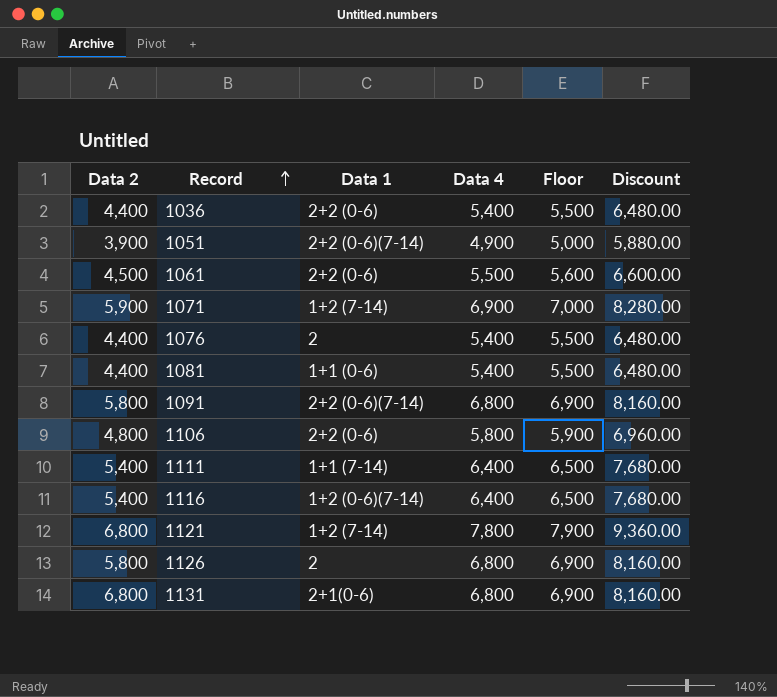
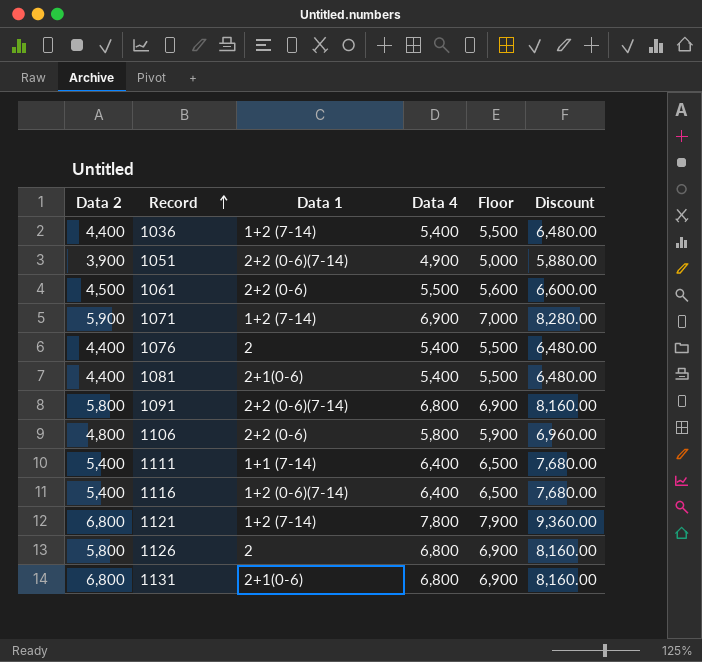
1036 | Data 1: 2+2 (0-6) -> 1+2 (7-14)
1081 | Data 1: 1+1 (0-6) -> 2+1(0-6)

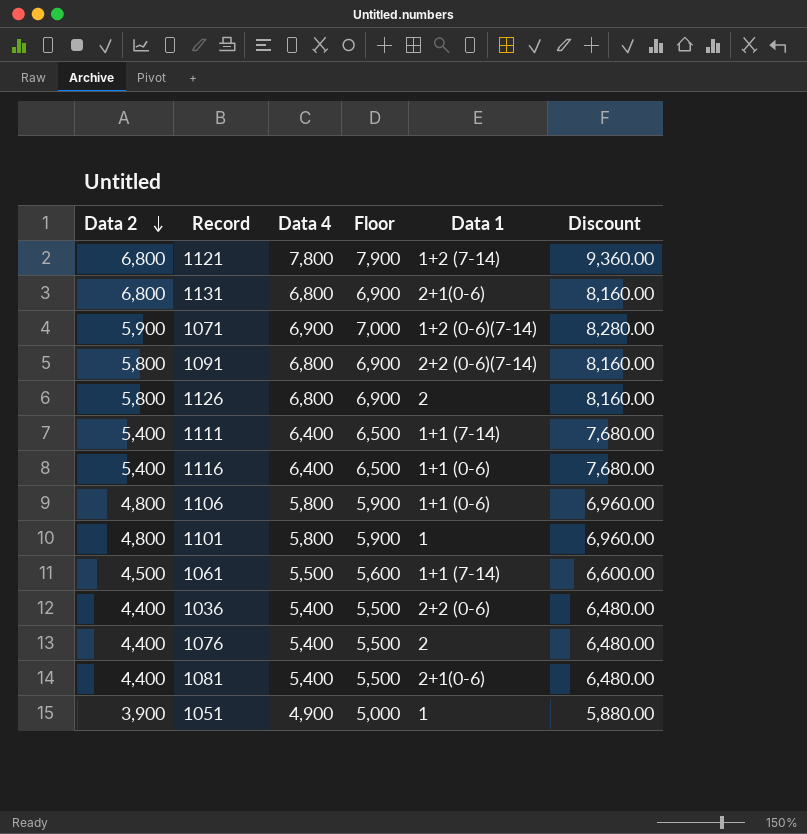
row order: Record ascending -> Data 2 descending
column Data 1 | position: 3 -> 5
1071 | Data 1: 1+2 (7-14) -> 1+2 (0-6)(7-14)
1116 | Data 1: 1+2 (0-6)(7-14) -> 1+1 (0-6)
1106 | Data 1: 2+2 (0-6) -> 1+1 (0-6)
row 1101: none -> 4,800 | 5,800 | 5,900 | 1 | 6,960.00
1061 | Data 1: 2+2 (0-6) -> 1+1 (7-14)
1036 | Data 1: 1+2 (7-14) -> 2+2 (0-6)
1051 | Data 1: 2+2 (0-6)(7-14) -> 1

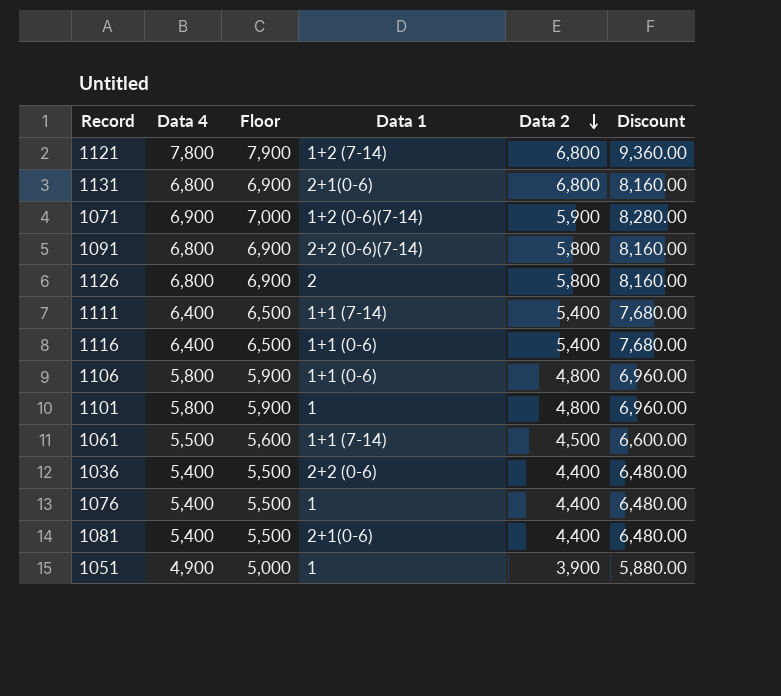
column Data 2 | position: 1 -> 5
1076 | Data 1: 2 -> 1

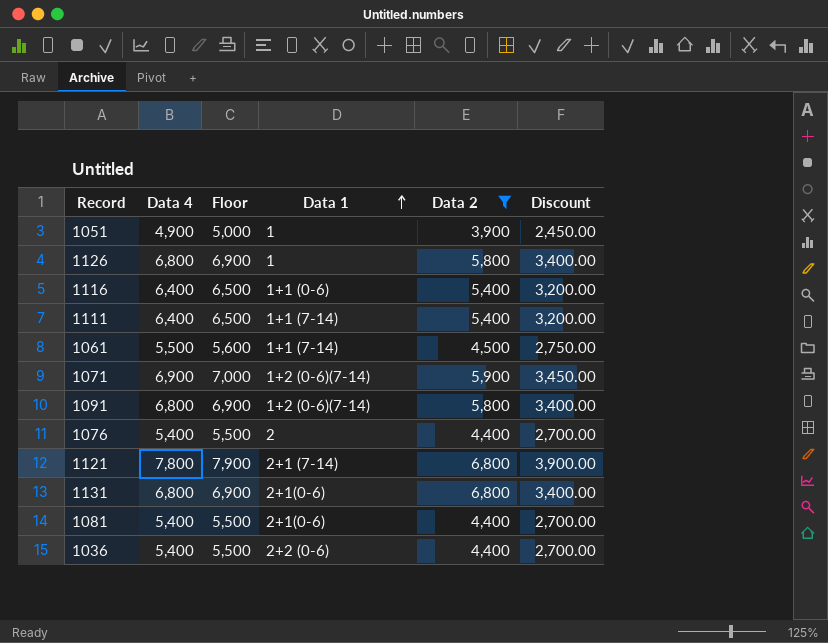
filter: none -> Data 2 != 4,800
row order: Data 2 descending -> Data 1 ascending
column Discount | formula: [Data 4] * 1.2 -> [Data 4] * 0.5
1126 | Data 1: 2 -> 1
1091 | Data 1: 2+2 (0-6)(7-14) -> 1+2 (0-6)(7-14)
1076 | Data 1: 1 -> 2
1121 | Data 1: 1+2 (7-14) -> 2+1 (7-14)

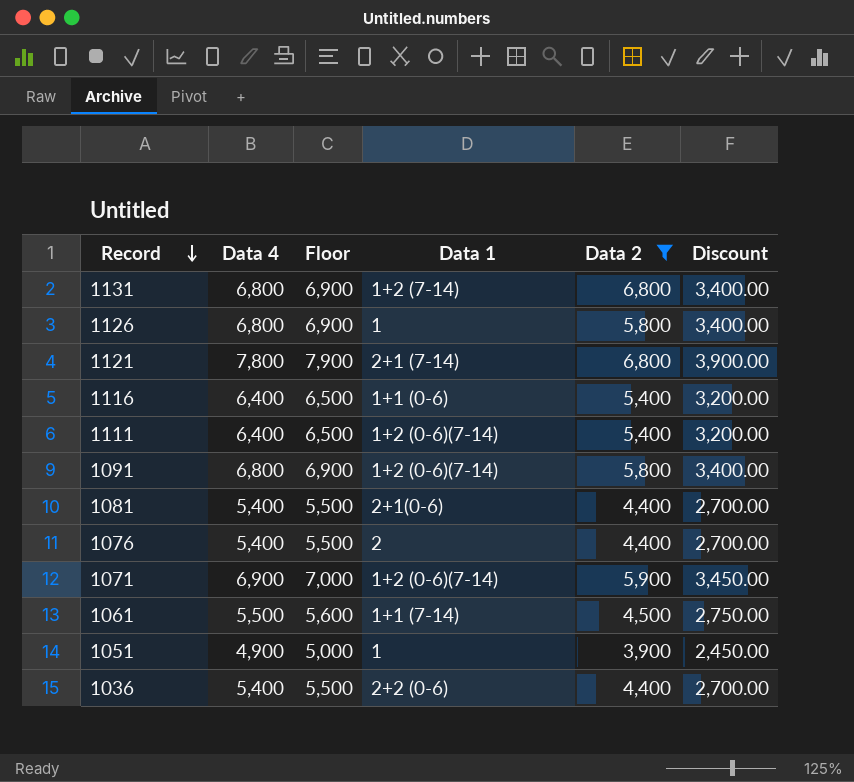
row order: Data 1 ascending -> Record descending
1131 | Data 1: 2+1(0-6) -> 1+2 (7-14)
1111 | Data 1: 1+1 (7-14) -> 1+2 (0-6)(7-14)

